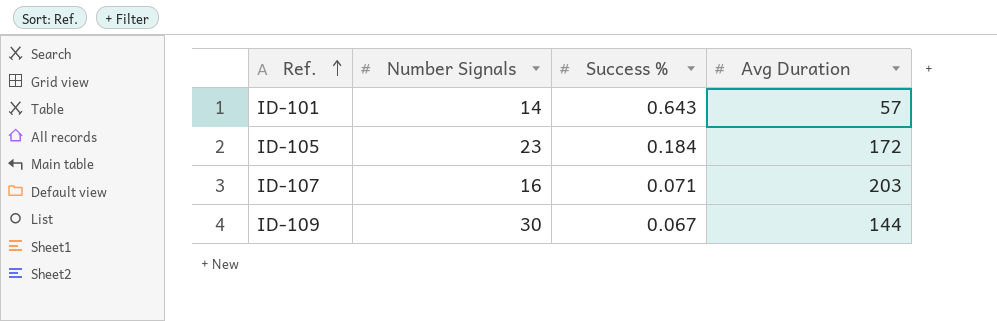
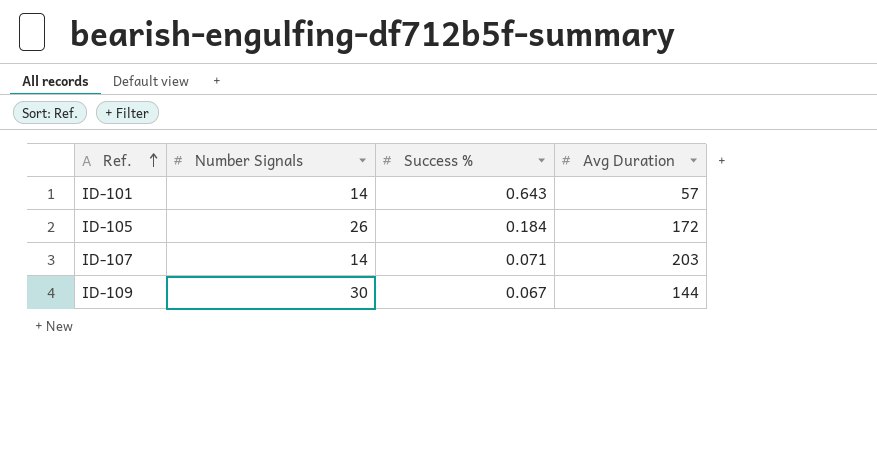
ID-105 | Number Signals: 23 -> 26
ID-107 | Number Signals: 16 -> 14

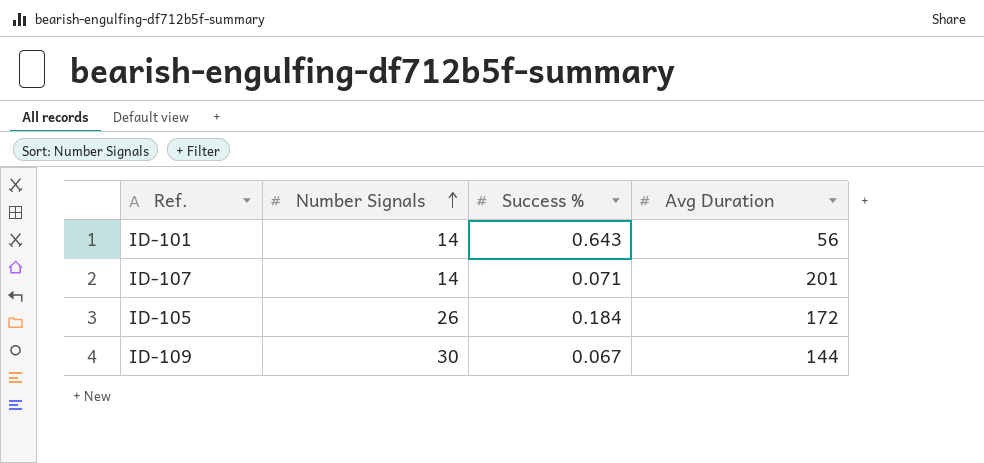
row order: Ref. ascending -> Number Signals ascending
ID-101 | Avg Duration: 57 -> 56
ID-107 | Avg Duration: 203 -> 201

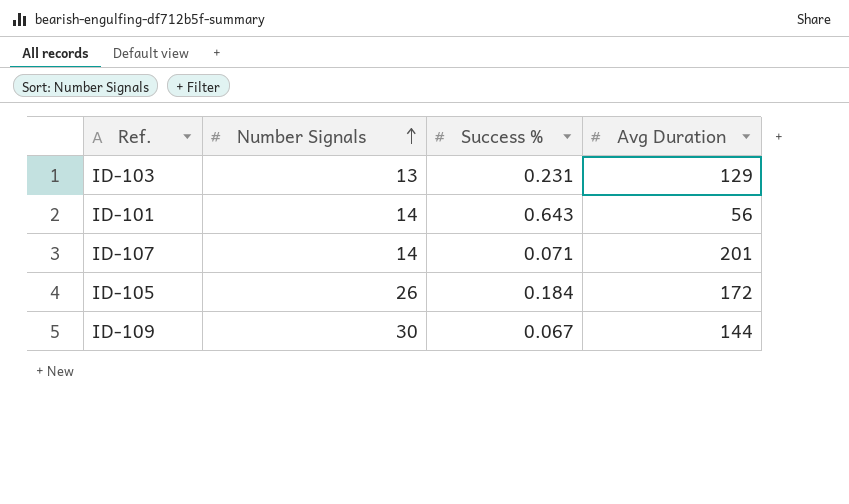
row ID-103: none -> 13 | 0.231 | 129

